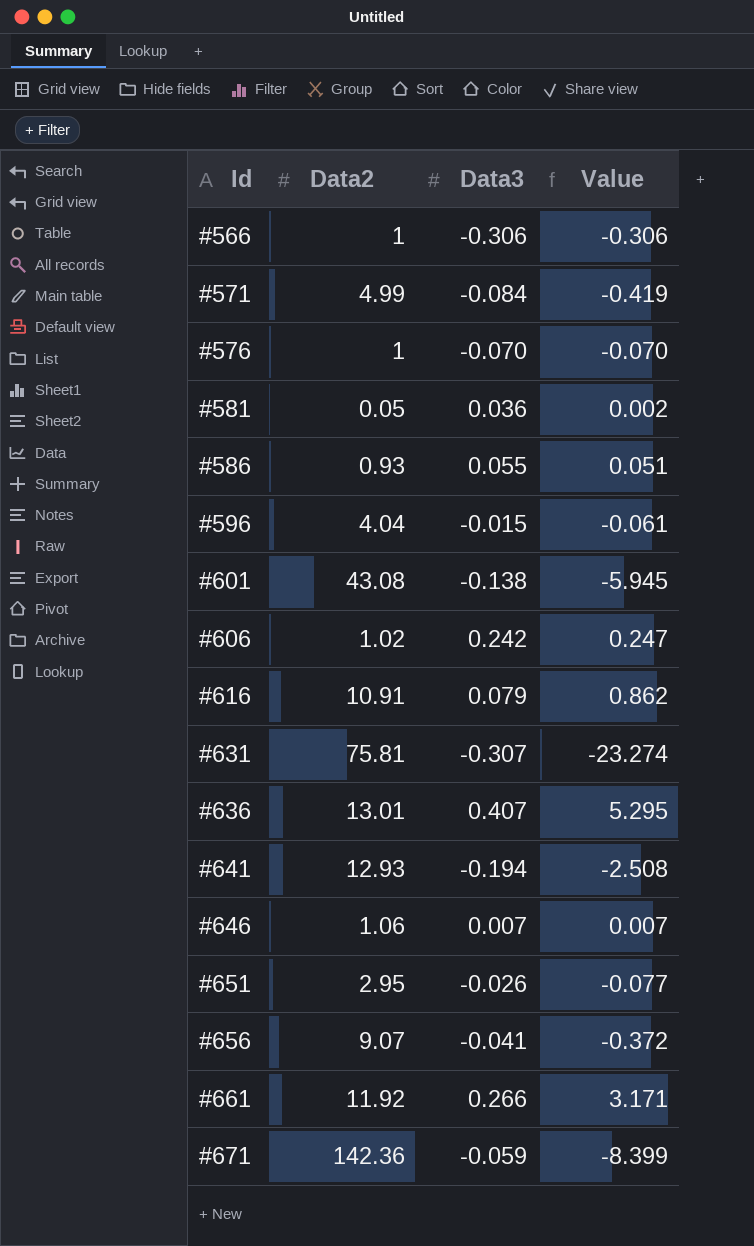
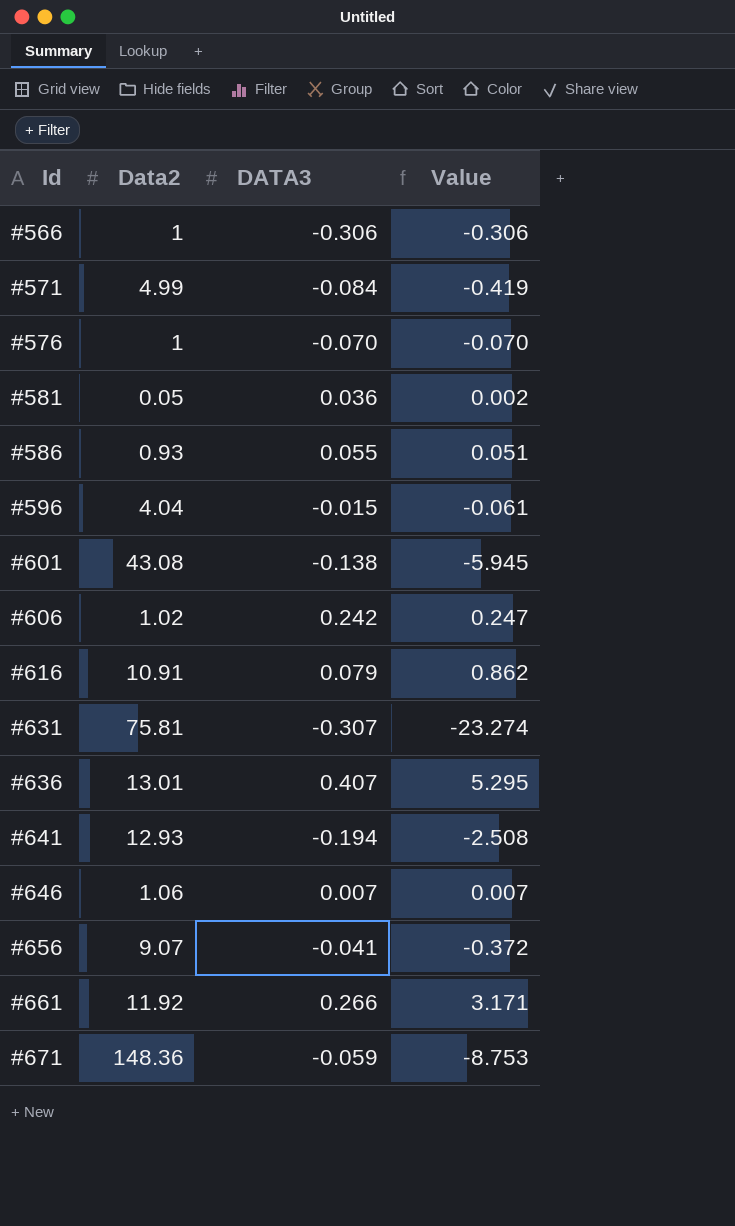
column name: Data3 -> DATA3
row #651: 2.95 | -0.026 | -0.077 -> none
#671 | Data2: 142.36 -> 148.36
#671 | Value: -8.399 -> -8.753

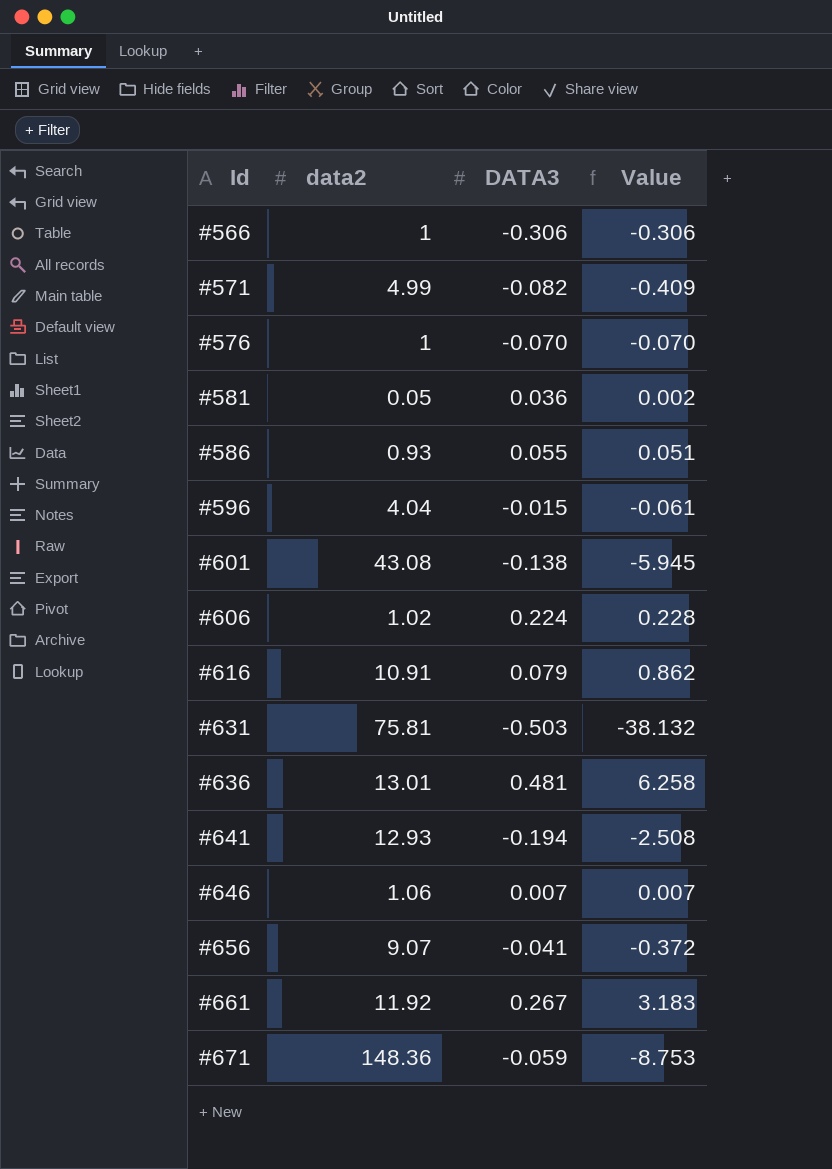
column name: Data2 -> data2
#571 | DATA3: -0.084 -> -0.082
#571 | Value: -0.419 -> -0.409
#606 | DATA3: 0.242 -> 0.224
#606 | Value: 0.247 -> 0.228
#631 | DATA3: -0.307 -> -0.503
#631 | Value: -23.274 -> -38.132
#636 | DATA3: 0.407 -> 0.481
#636 | Value: 5.295 -> 6.258
#661 | DATA3: 0.266 -> 0.267
#661 | Value: 3.171 -> 3.183

